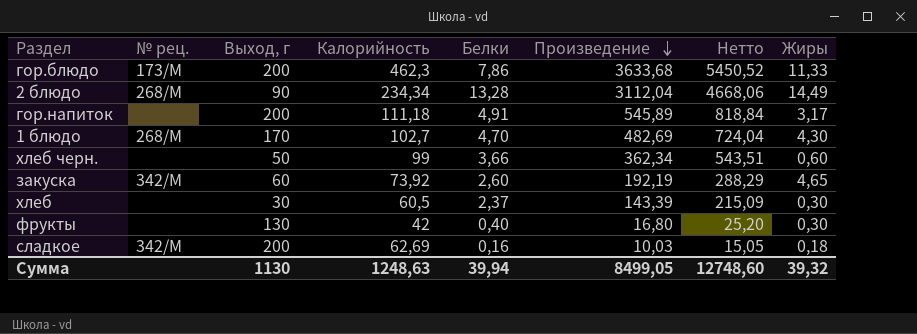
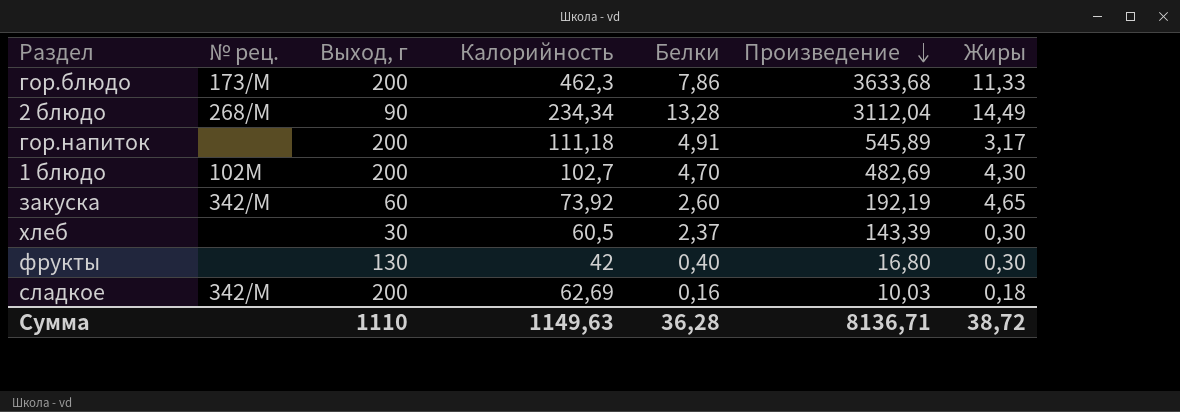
column Нетто | formula: [Произведение] * 1,5 -> none
row хлеб черн.: none | 50 | 99 | 3,66 | 362,34 | 543,51 | 0,60 -> none
1 блюдо | № рец.: 268/М -> 102М
1 блюдо | Выход, г: 170 -> 200
Сумма | Выход, г: 1130 -> 1110
Сумма | Калорийность: 1248,63 -> 1149,63
Сумма | Белки: 39,94 -> 36,28
Сумма | Произведение: 8499,05 -> 8136,71
Сумма | Жиры: 39,32 -> 38,72

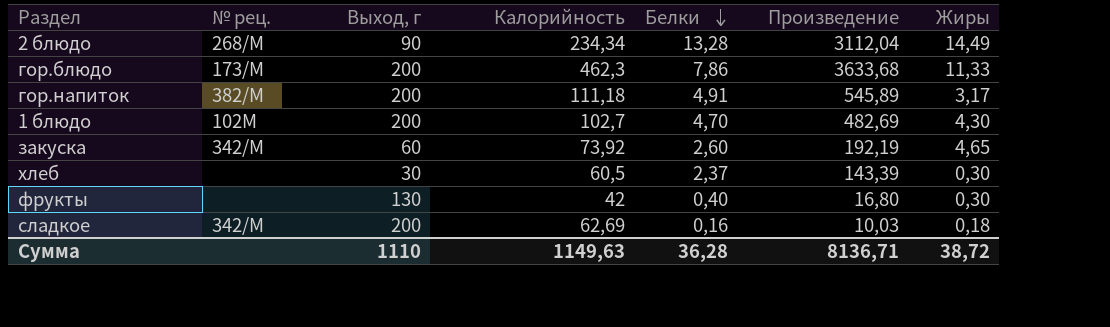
row order: Произведение descending -> Белки descending
гор.напиток | № рец.: none -> 382/М

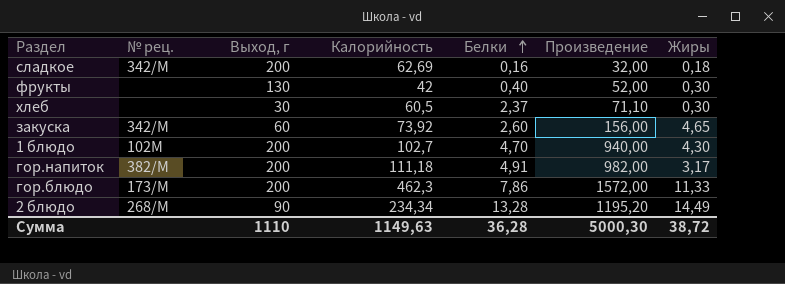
row order: Белки descending -> Белки ascending
column Произведение | formula: [Калорийность] * [Белки] -> [Выход, г] * [Белки]
Сумма | Произведение: 8136,71 -> 5000,30

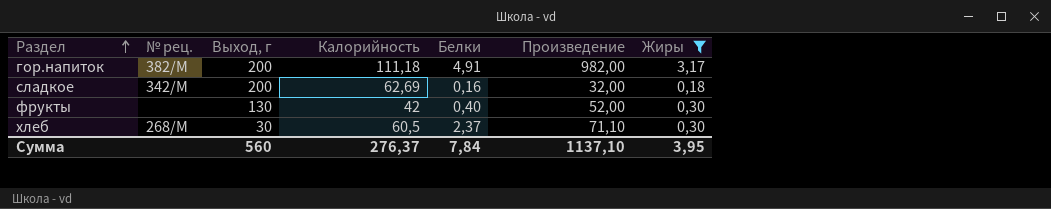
filter: none -> Жиры <= 3,17
row order: Белки ascending -> Раздел ascending
хлеб | № рец.: none -> 268/М
Сумма | Выход, г: 1110 -> 560
Сумма | Калорийность: 1149,63 -> 276,37
Сумма | Белки: 36,28 -> 7,84
Сумма | Произведение: 5000,30 -> 1137,10
Сумма | Жиры: 38,72 -> 3,95

